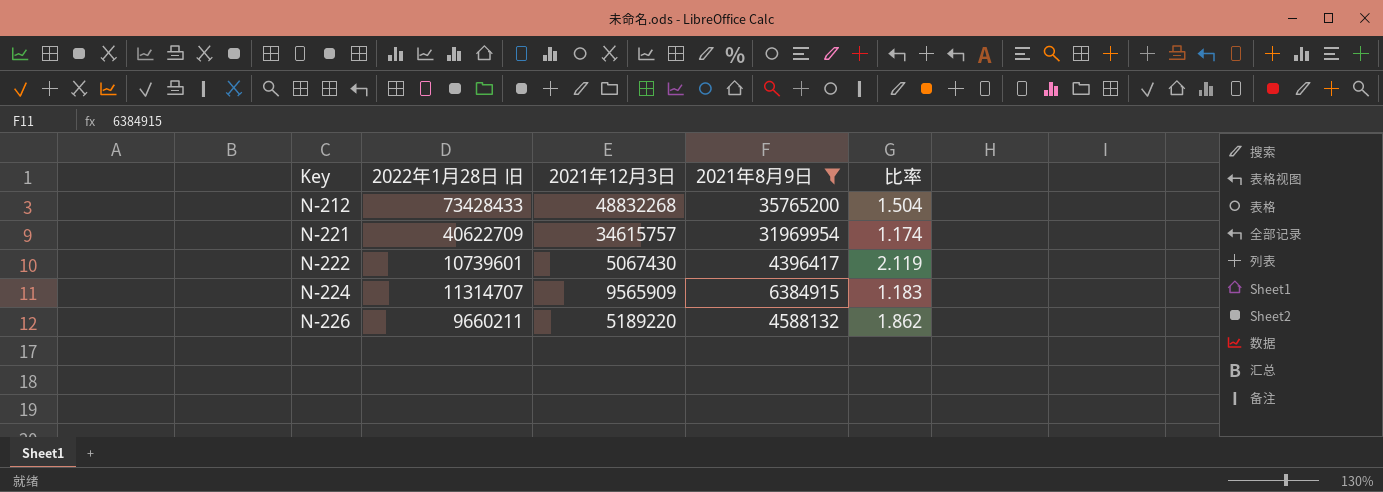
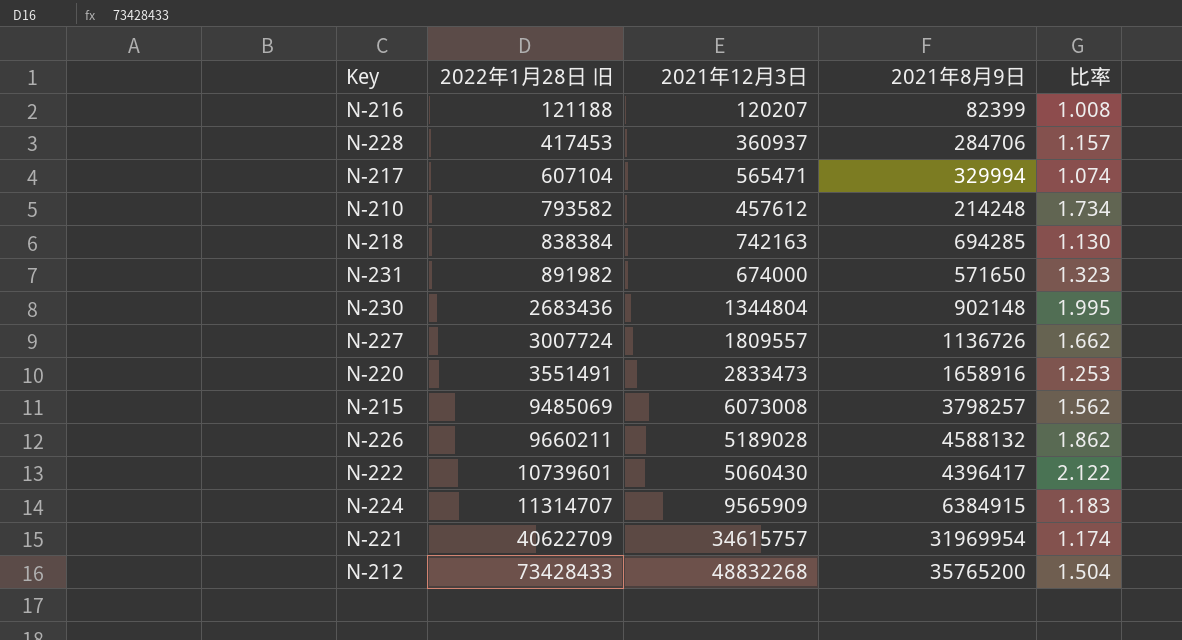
filter: 2021年8月9日 >= 4396417 -> none
row order: Key ascending -> 2022年1月28日 旧 ascending
N-226 | 2021年12月3日: 5189220 -> 5189028
N-222 | 2021年12月3日: 5067430 -> 5060430
N-222 | 比率: 2.119 -> 2.122

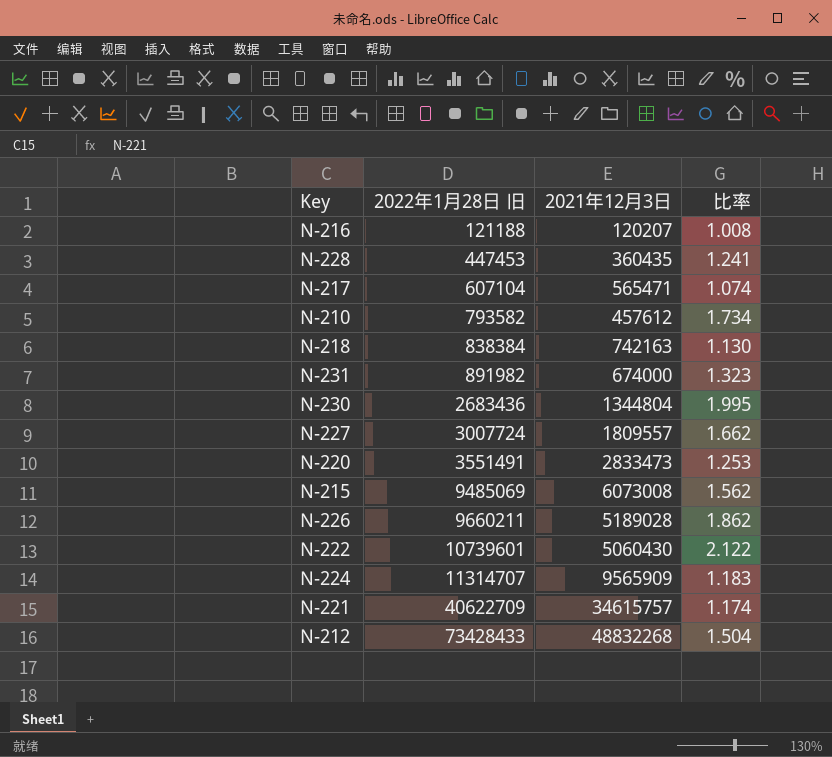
column 2021年8月9日 | position: 4 -> none
N-228 | 2022年1月28日 旧: 417453 -> 447453
N-228 | 2021年12月3日: 360937 -> 360435
N-228 | 比率: 1.157 -> 1.241

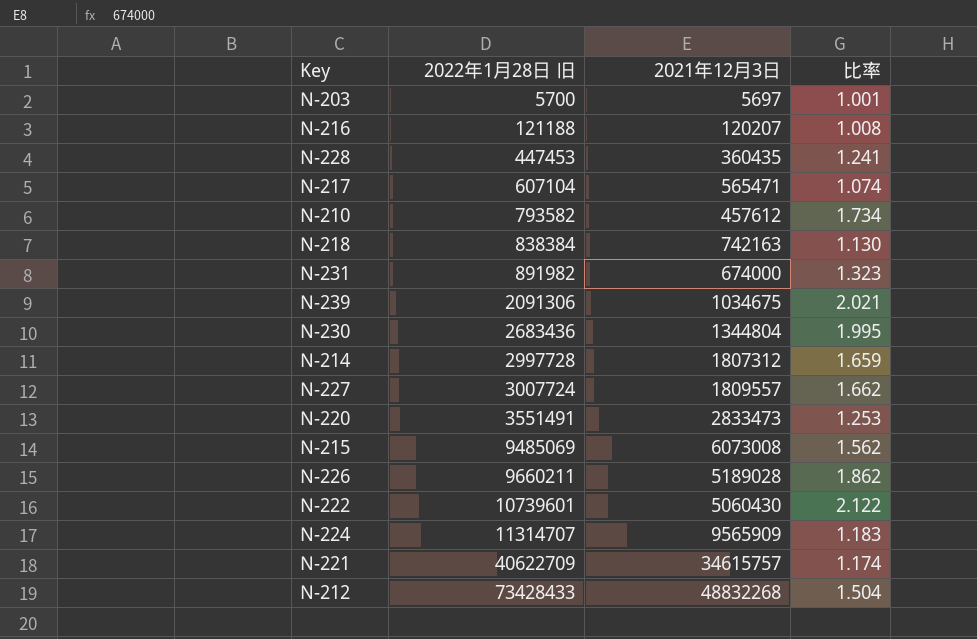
row N-203: none -> 5700 | 5697 | 1.001
row N-239: none -> 2091306 | 1034675 | 2.021
row N-214: none -> 2997728 | 1807312 | 1.659

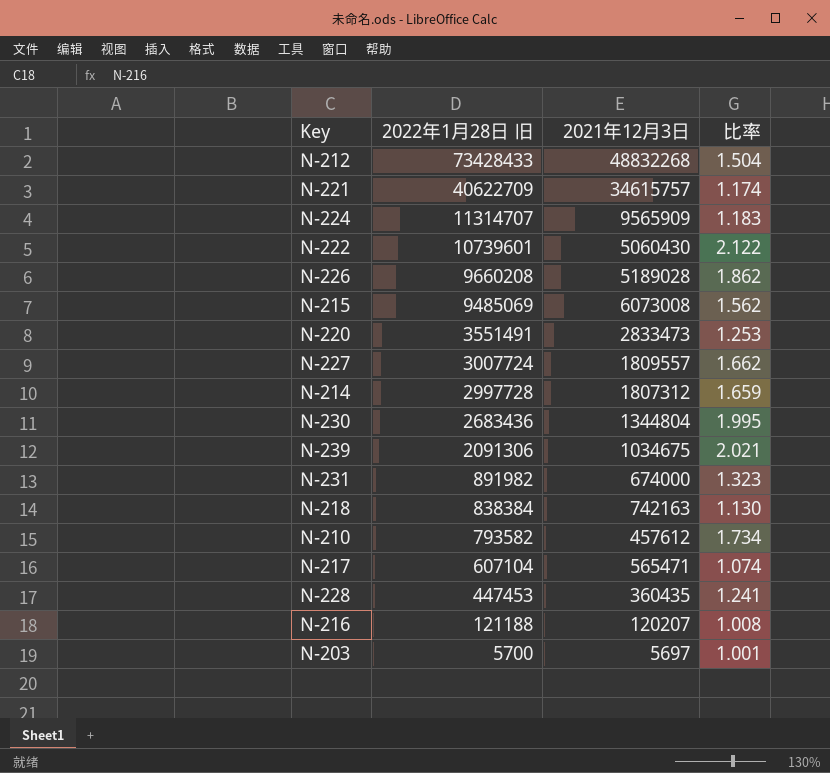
row order: 2022年1月28日 旧 ascending -> 2022年1月28日 旧 descending
N-226 | 2022年1月28日 旧: 9660211 -> 9660208

